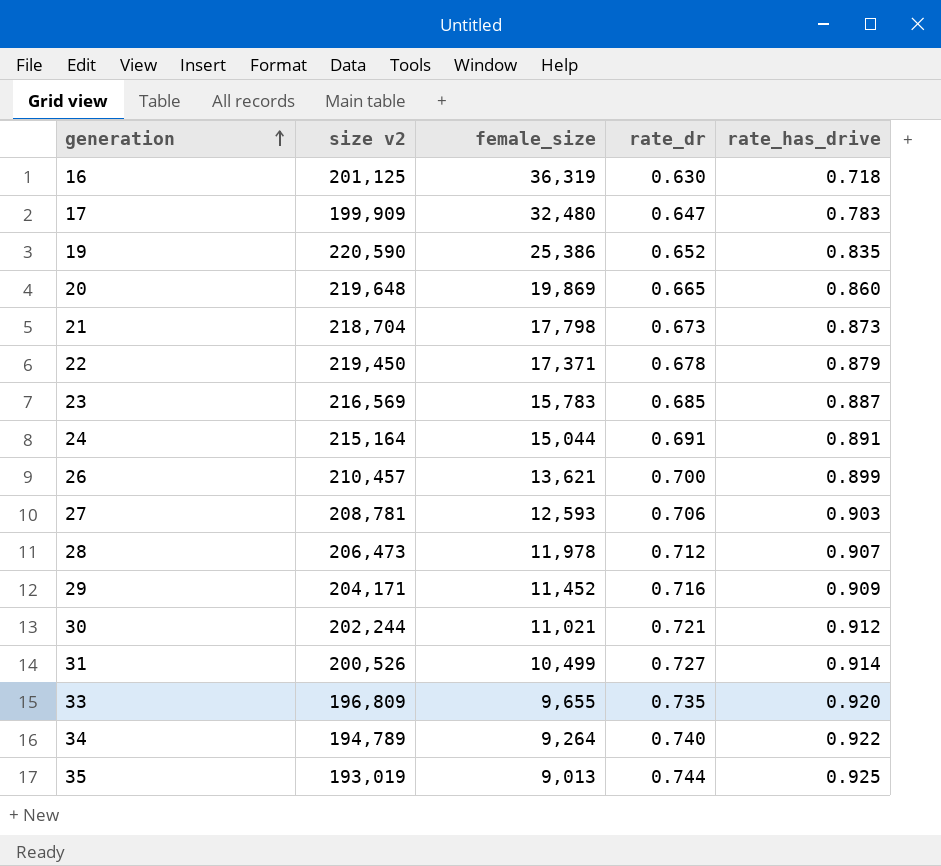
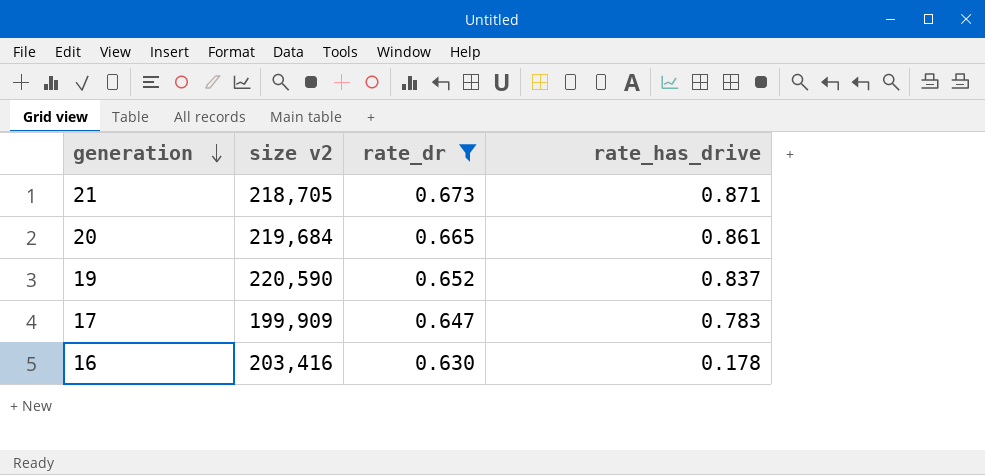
filter: none -> rate_dr <= 0.673
row order: generation ascending -> generation descending
column female_size | position: 3 -> none
21 | size v2: 218,704 -> 218,705
21 | rate_has_drive: 0.873 -> 0.871
20 | size v2: 219,648 -> 219,684
20 | rate_has_drive: 0.860 -> 0.861
19 | rate_has_drive: 0.835 -> 0.837
16 | size v2: 201,125 -> 203,416
16 | rate_has_drive: 0.718 -> 0.178

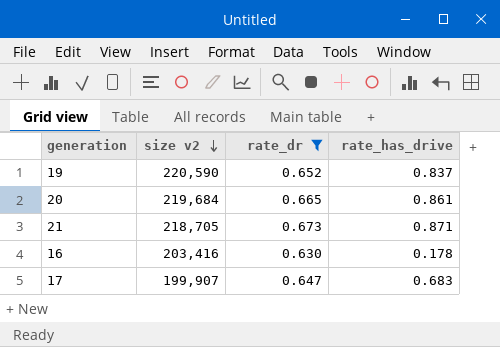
row order: generation descending -> size v2 descending
17 | size v2: 199,909 -> 199,907
17 | rate_has_drive: 0.783 -> 0.683

